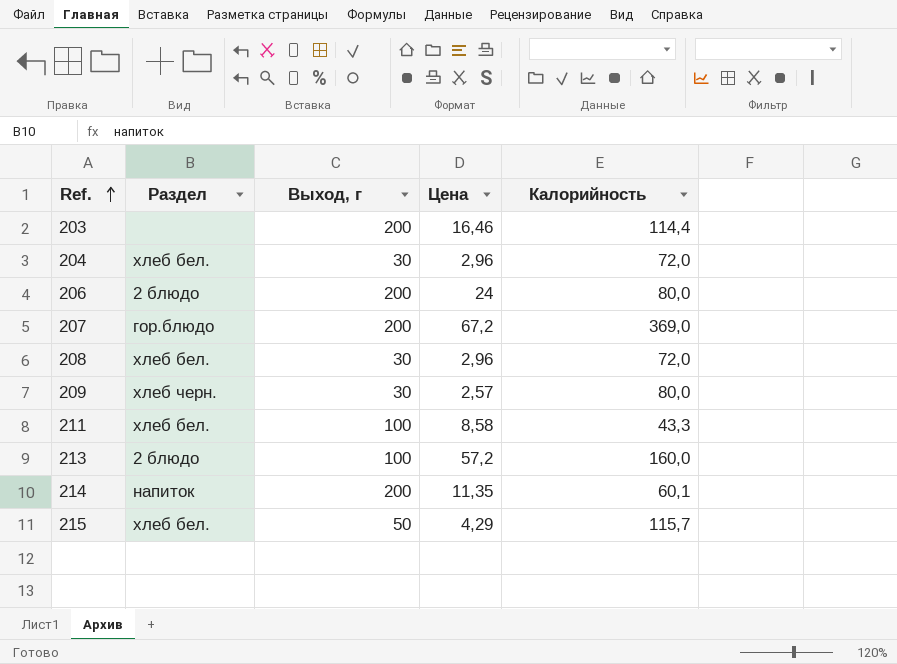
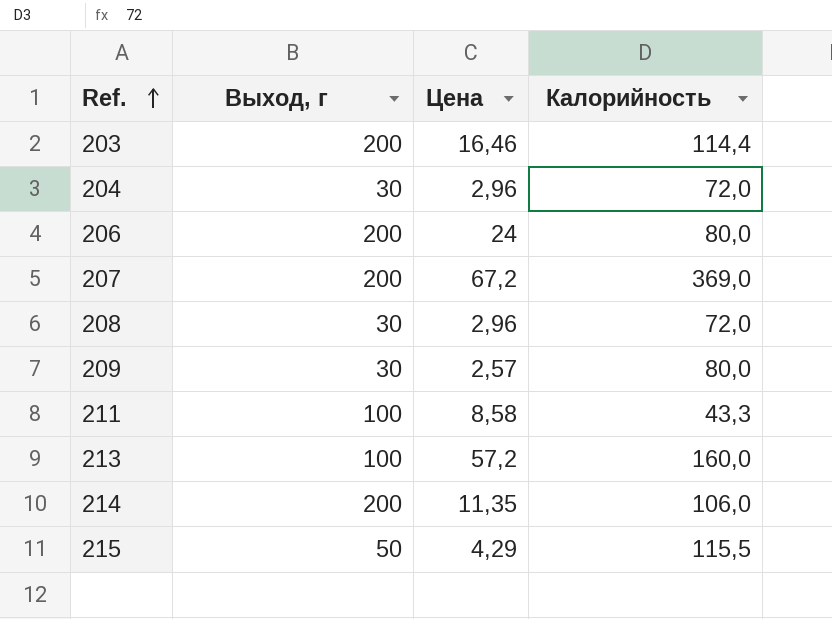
column Раздел | position: 2 -> none
214 | Калорийность: 60,1 -> 106,0
215 | Калорийность: 115,7 -> 115,5

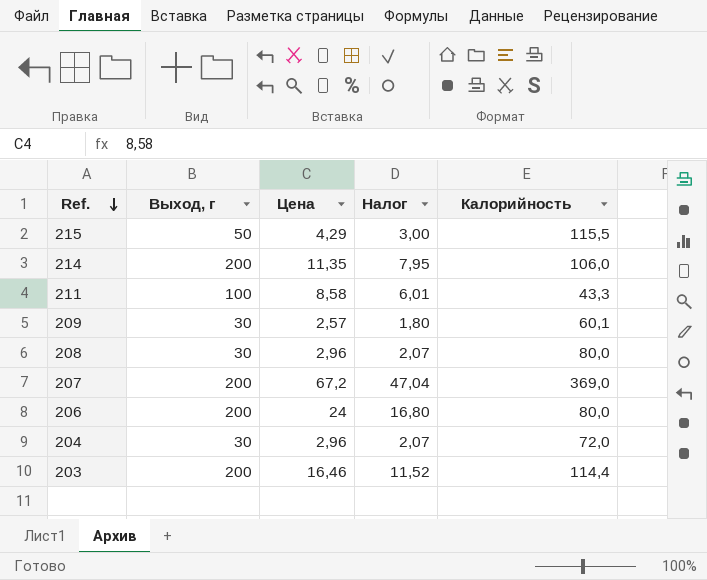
row order: Ref. ascending -> Ref. descending
column Налог | formula: none -> [Цена] * 0,7
row 213: 100 | 57,2 | 160,0 -> none
209 | Калорийность: 80,0 -> 60,1
208 | Калорийность: 72,0 -> 80,0

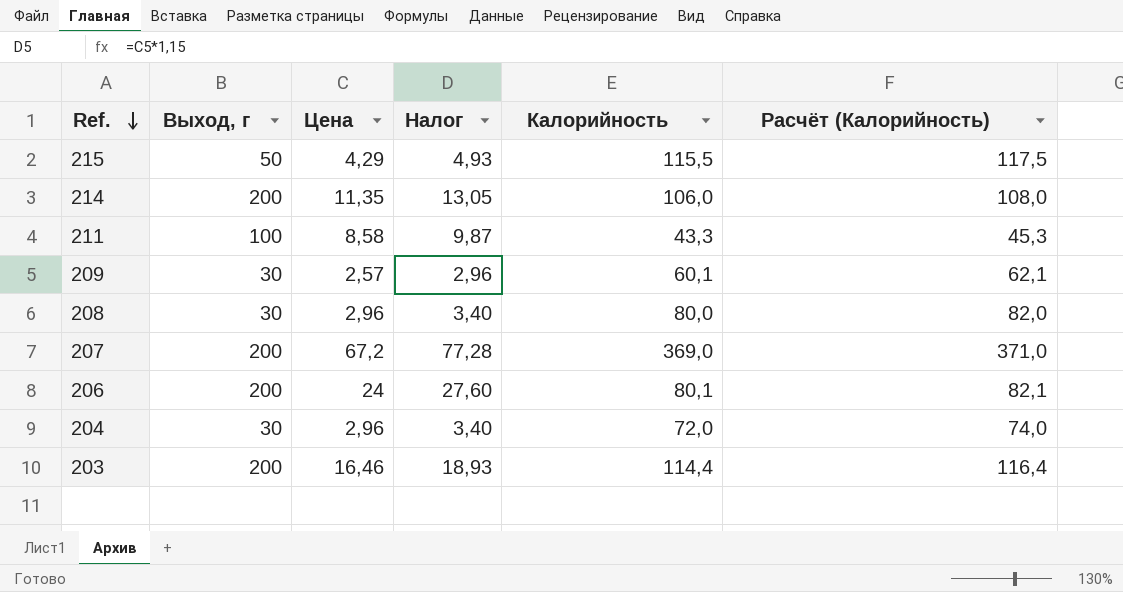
column Налог | formula: [Цена] * 0,7 -> [Цена] * 1,15
column Расчёт (Калорийность) | formula: none -> [Калорийность] + 2
206 | Калорийность: 80,0 -> 80,1

